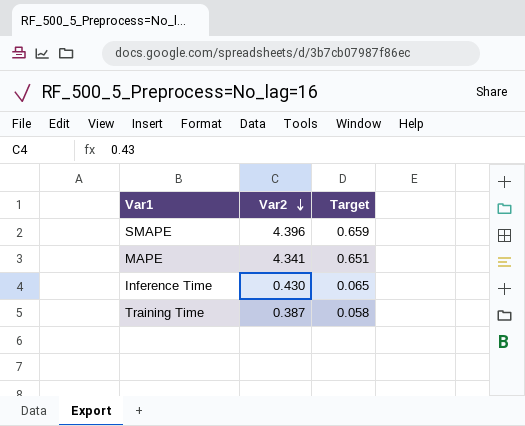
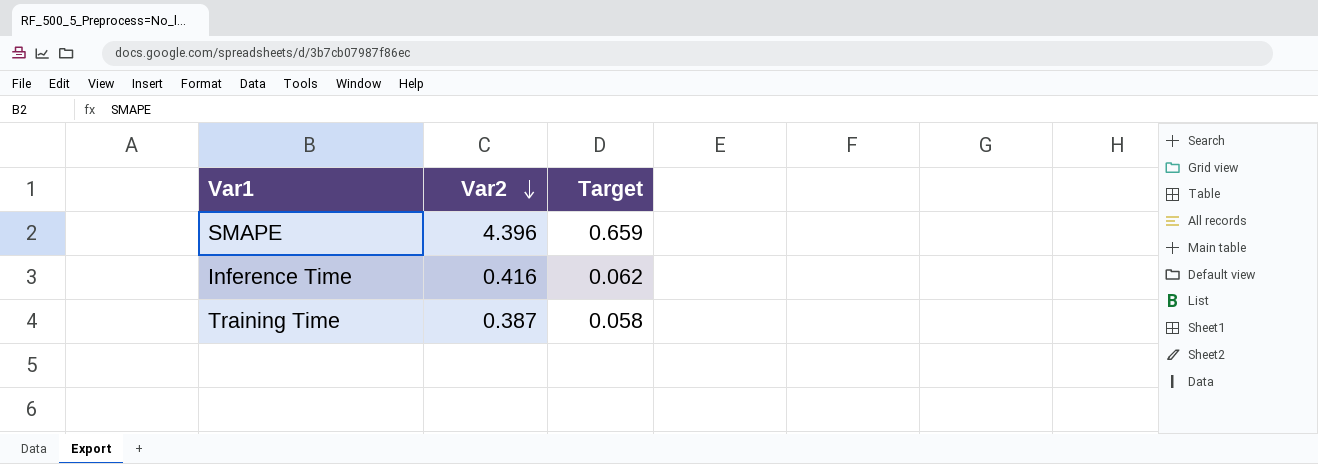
row MAPE: 4.341 | 0.651 -> none
Inference Time | Var2: 0.430 -> 0.416
Inference Time | Target: 0.065 -> 0.062

